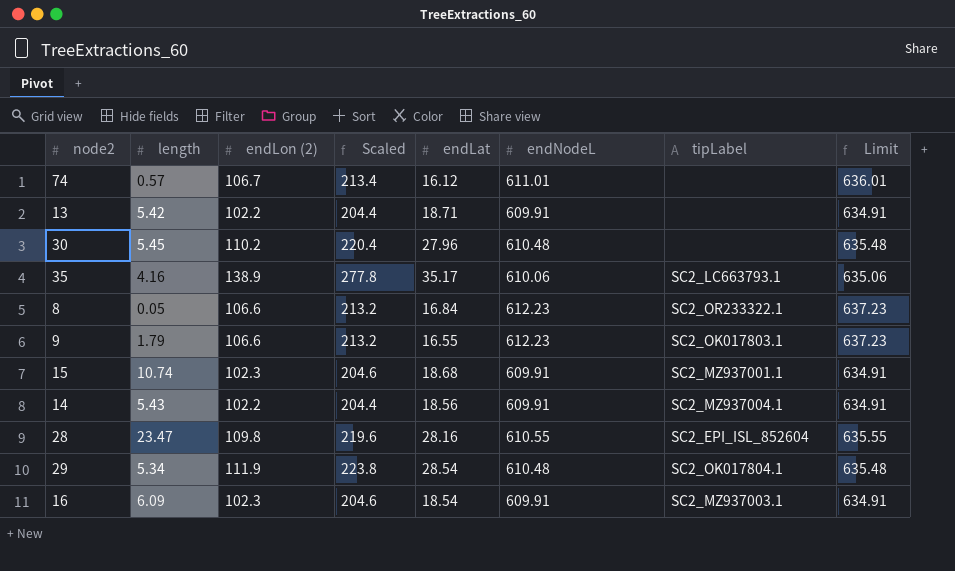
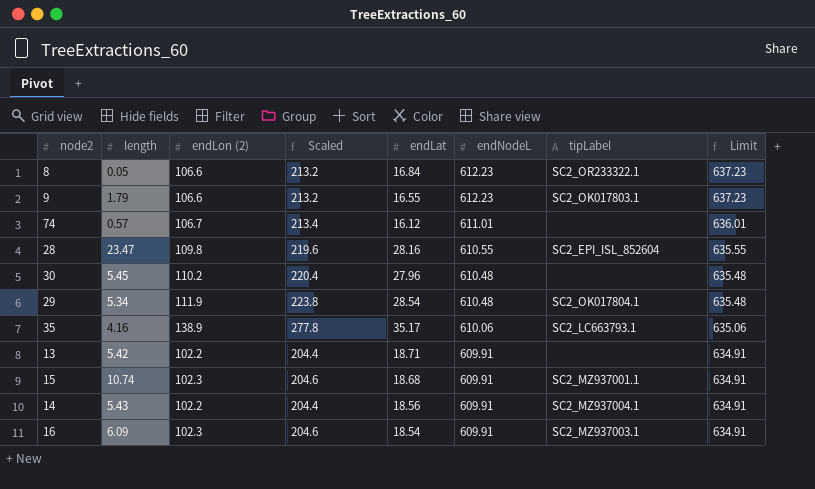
row order: none -> endNodeL descending

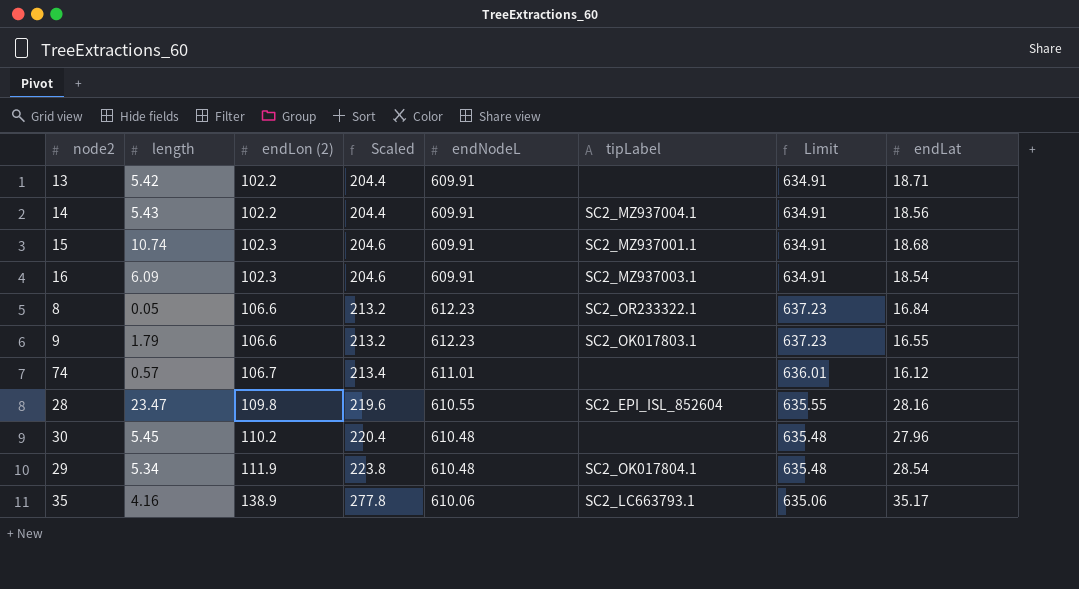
row order: endNodeL descending -> endLon (2) ascending
column endLat | position: 5 -> 8

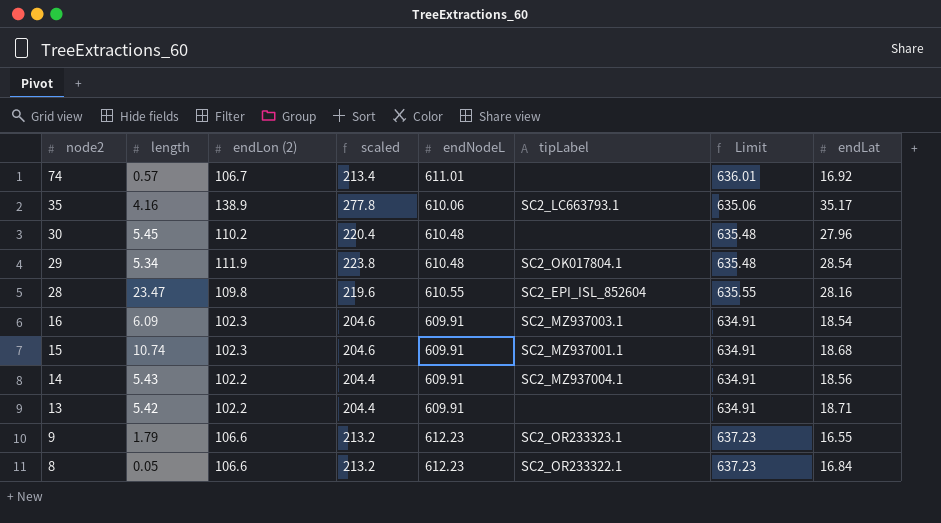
row order: endLon (2) ascending -> node2 descending
column name: Scaled -> scaled
74 | endLat: 16.12 -> 16.92
9 | tipLabel: SC2_OK017803.1 -> SC2_OR233323.1

